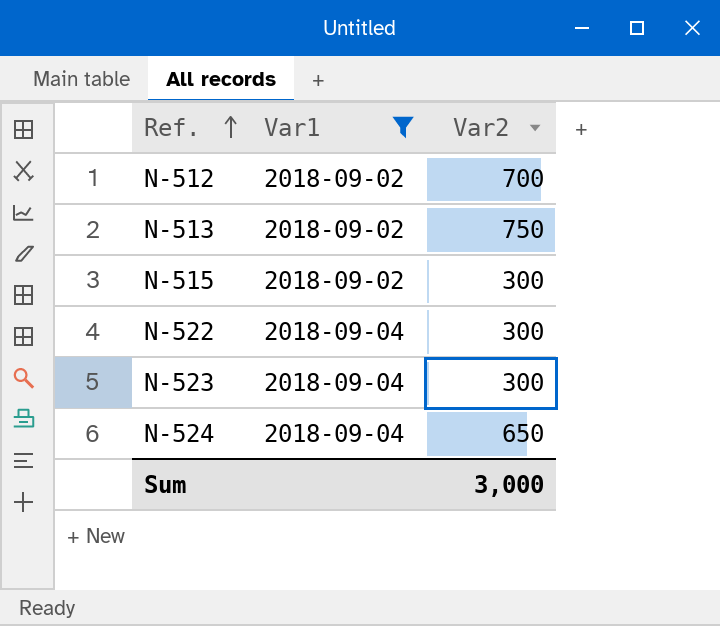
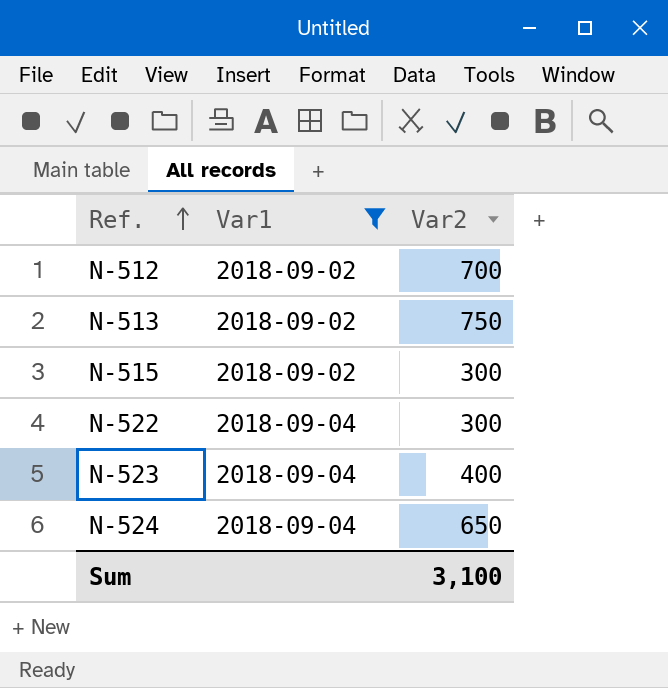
N-523 | Var2: 300 -> 400
Sum | Var2: 3,000 -> 3,100

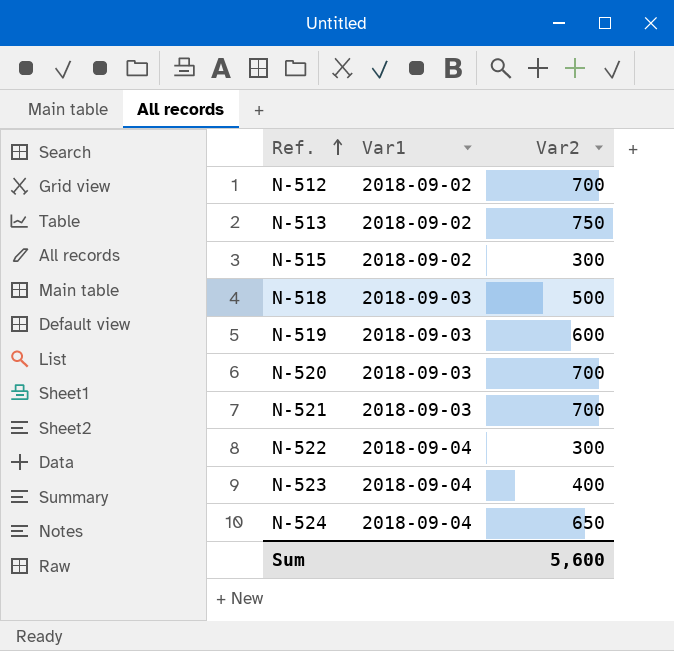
filter: Var1 != 2018-09-03 -> none
Sum | Var2: 3,100 -> 5,600

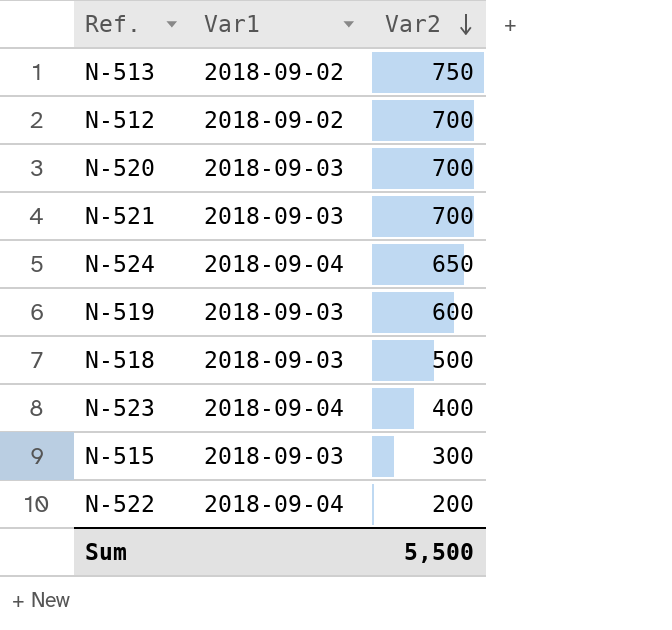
row order: Ref. ascending -> Var2 descending
N-515 | Var1: 2018-09-02 -> 2018-09-03
N-522 | Var2: 300 -> 200
Sum | Var2: 5,600 -> 5,500

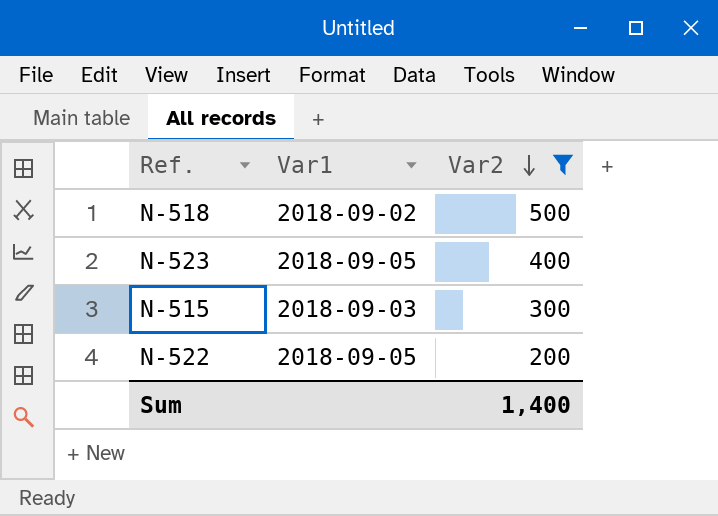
filter: none -> Var2 <= 500
N-518 | Var1: 2018-09-03 -> 2018-09-02
N-523 | Var1: 2018-09-04 -> 2018-09-05
N-522 | Var1: 2018-09-04 -> 2018-09-05
Sum | Var2: 5,500 -> 1,400

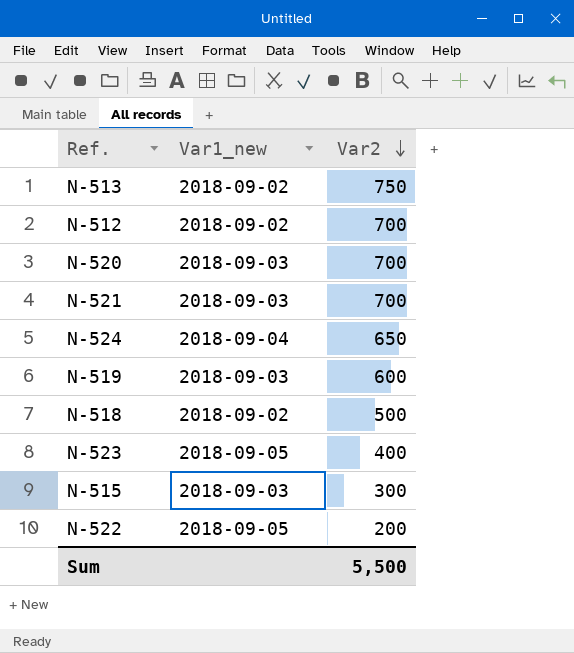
filter: Var2 <= 500 -> none
column name: Var1 -> Var1_new
Sum | Var2: 1,400 -> 5,500

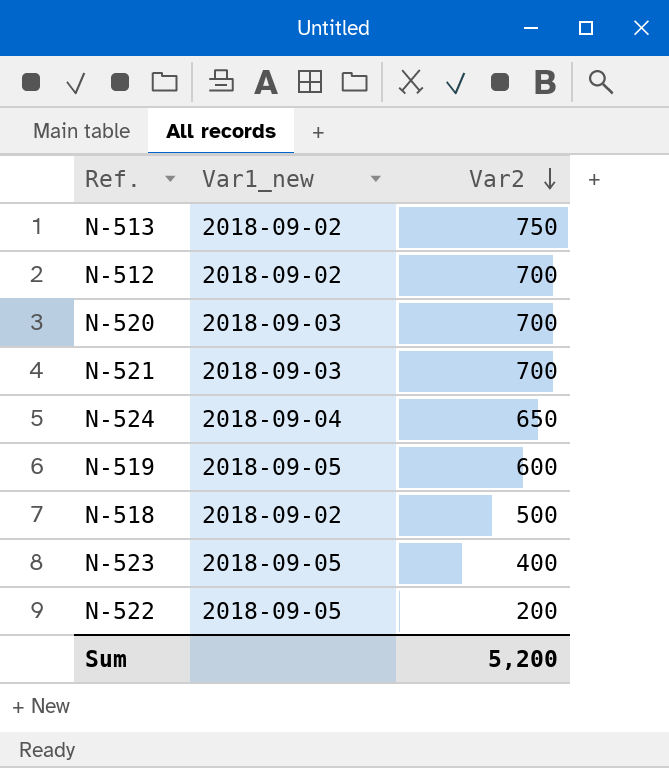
row N-515: 2018-09-03 | 300 -> none
N-519 | Var1_new: 2018-09-03 -> 2018-09-05
Sum | Var2: 5,500 -> 5,200

